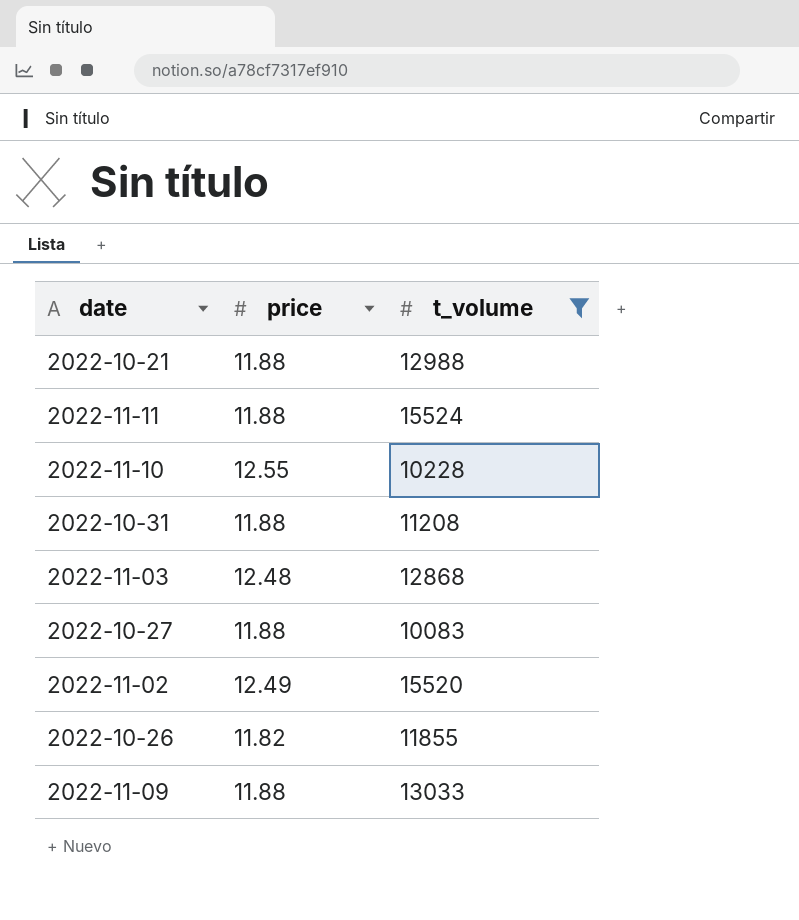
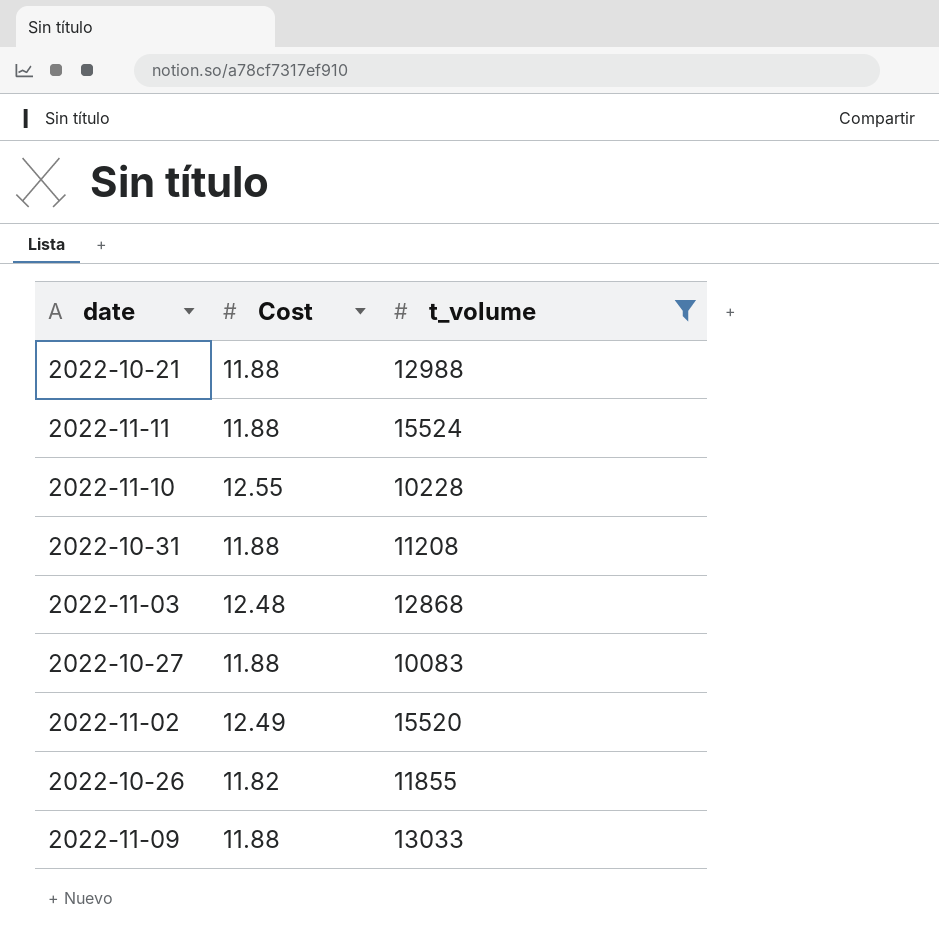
column name: price -> Cost

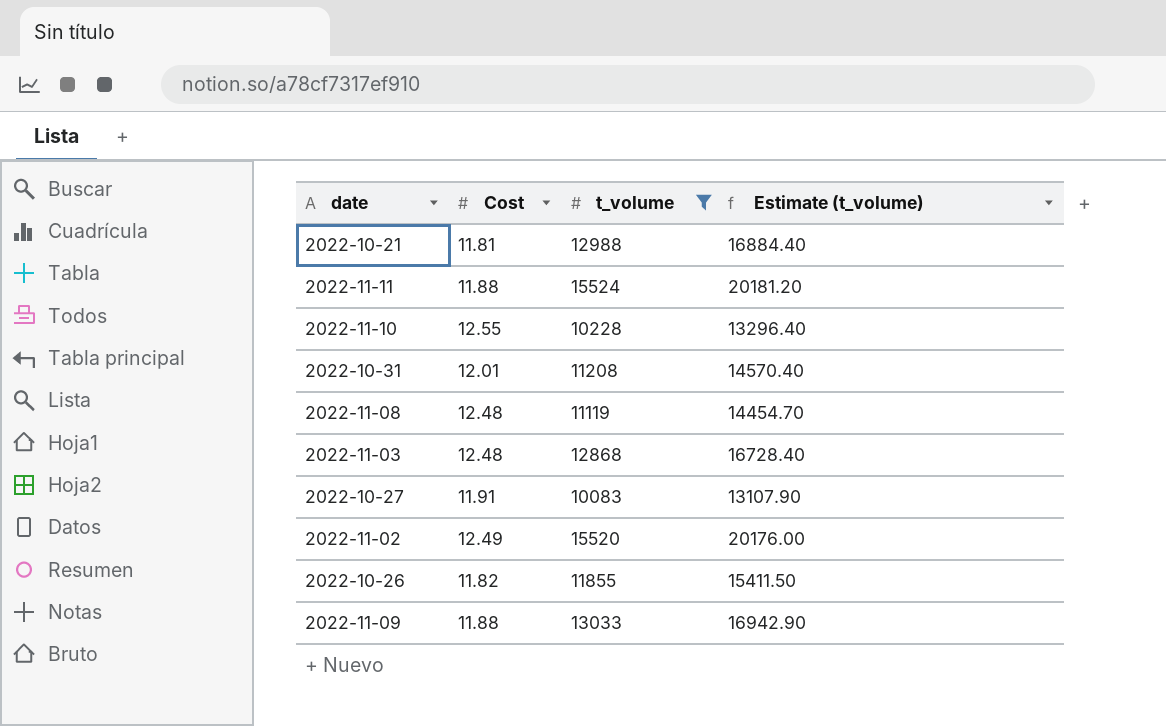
column Estimate (t_volume) | formula: none -> [t_volume] * 1.3
2022-10-21 | Cost: 11.88 -> 11.81
2022-10-31 | Cost: 11.88 -> 12.01
row 2022-11-08: none -> 12.48 | 11119 | 14454.70
2022-10-27 | Cost: 11.88 -> 11.91

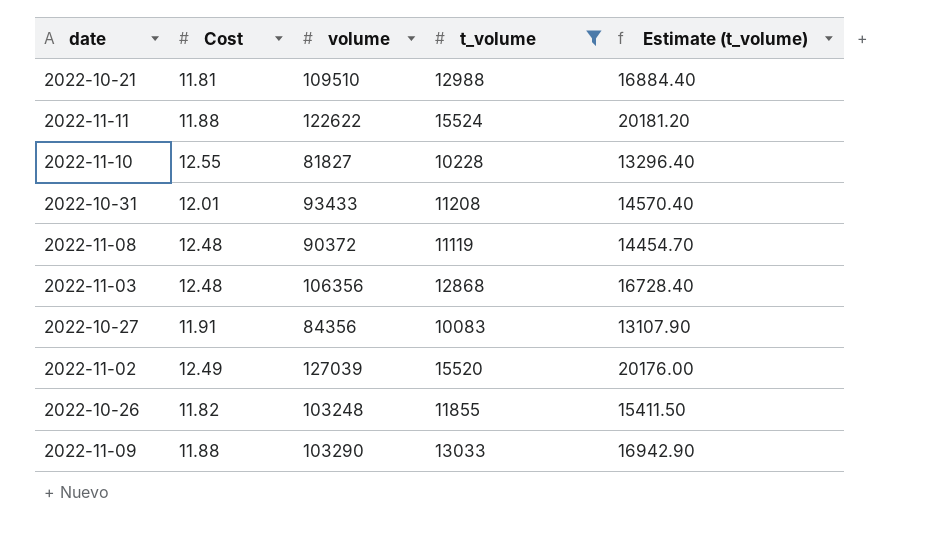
column volume | position: none -> 3

